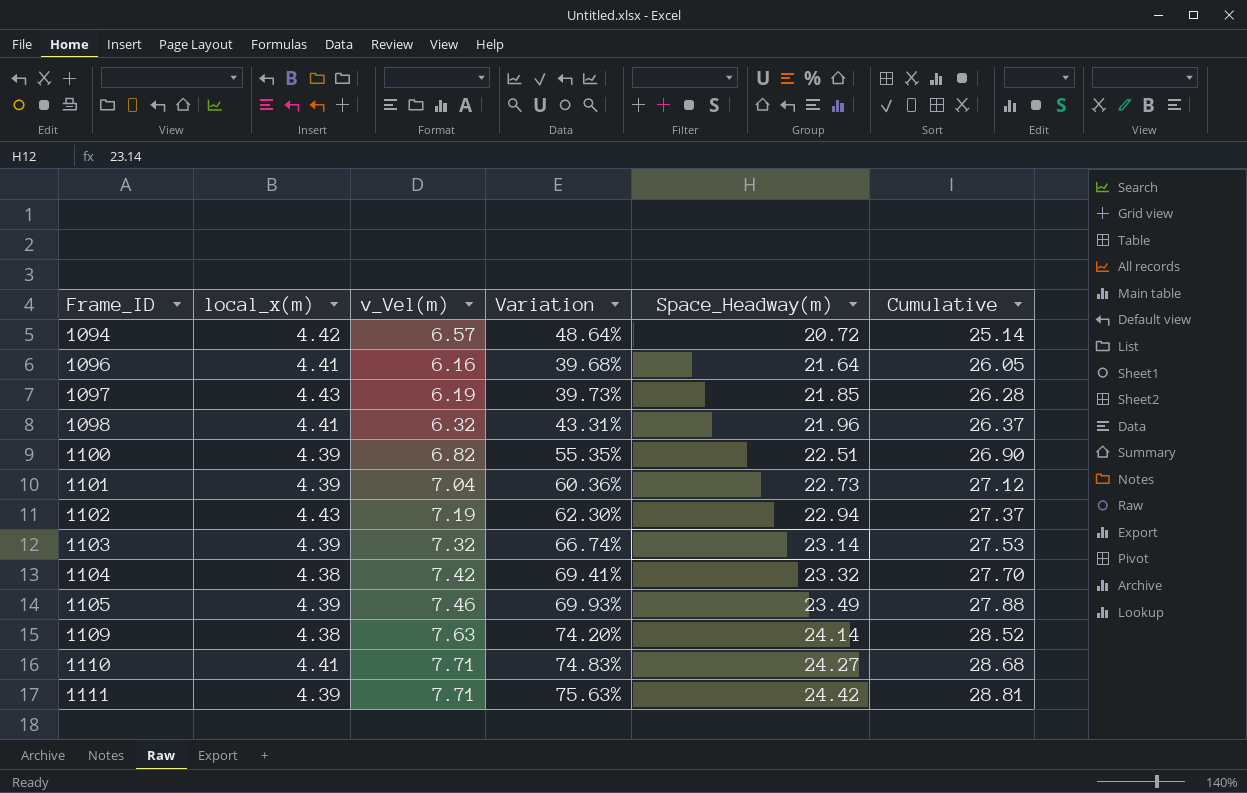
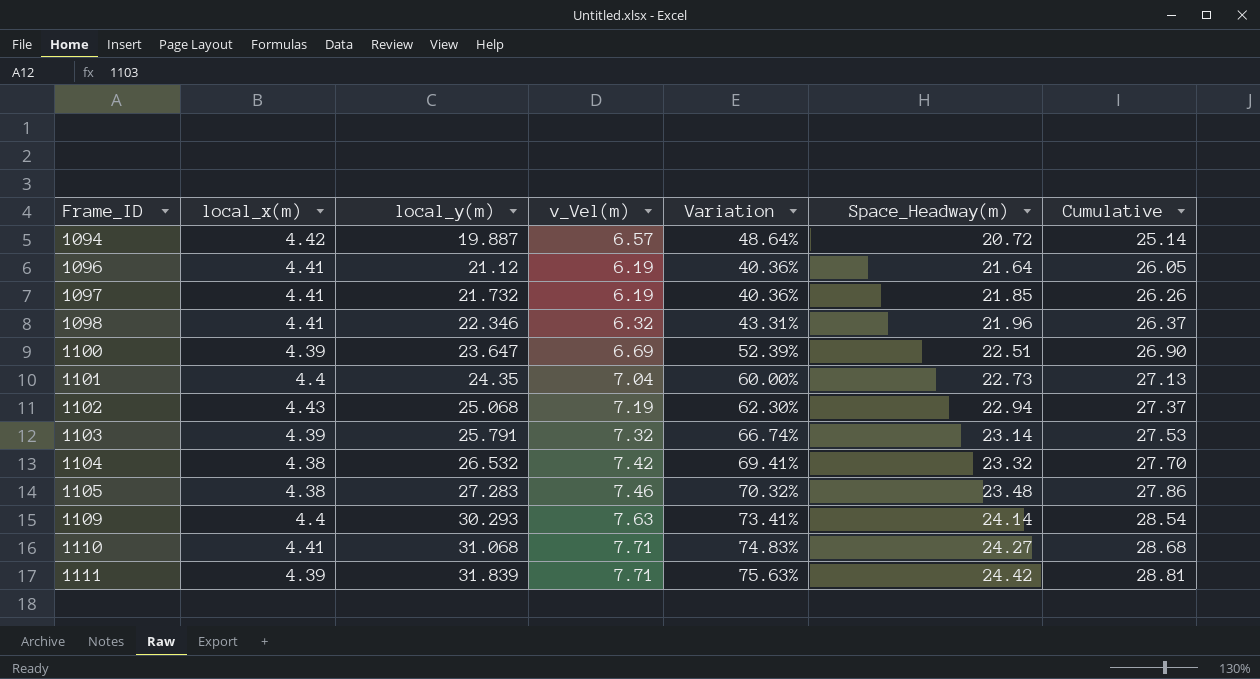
column local_y(m) | position: none -> 3
1096 | v_Vel(m): 6.16 -> 6.19
1096 | Variation: 39.68% -> 40.36%
1097 | local_x(m): 4.43 -> 4.41
1097 | Variation: 39.73% -> 40.36%
1097 | Cumulative: 26.28 -> 26.26
1100 | v_Vel(m): 6.82 -> 6.69
1100 | Variation: 55.35% -> 52.39%
1101 | local_x(m): 4.39 -> 4.4
1101 | Variation: 60.36% -> 60.00%
1101 | Cumulative: 27.12 -> 27.13
1105 | local_x(m): 4.39 -> 4.38
1105 | Variation: 69.93% -> 70.32%
1105 | Space_Headway(m): 23.49 -> 23.48
1105 | Cumulative: 27.88 -> 27.86
1109 | local_x(m): 4.38 -> 4.4
1109 | Variation: 74.20% -> 73.41%
1109 | Cumulative: 28.52 -> 28.54

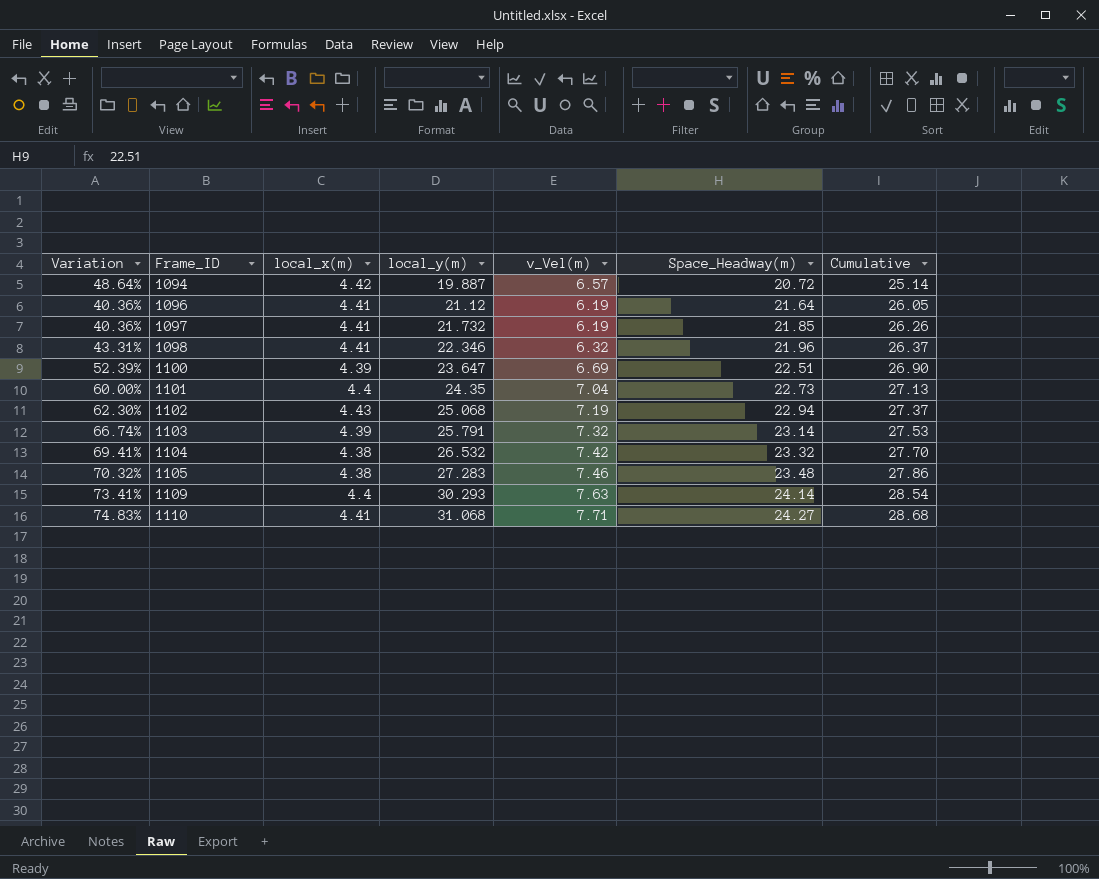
column Variation | position: 5 -> 1
row 1111: 4.39 | 31.839 | 7.71 | 75.63% | 24.42 | 28.81 -> none

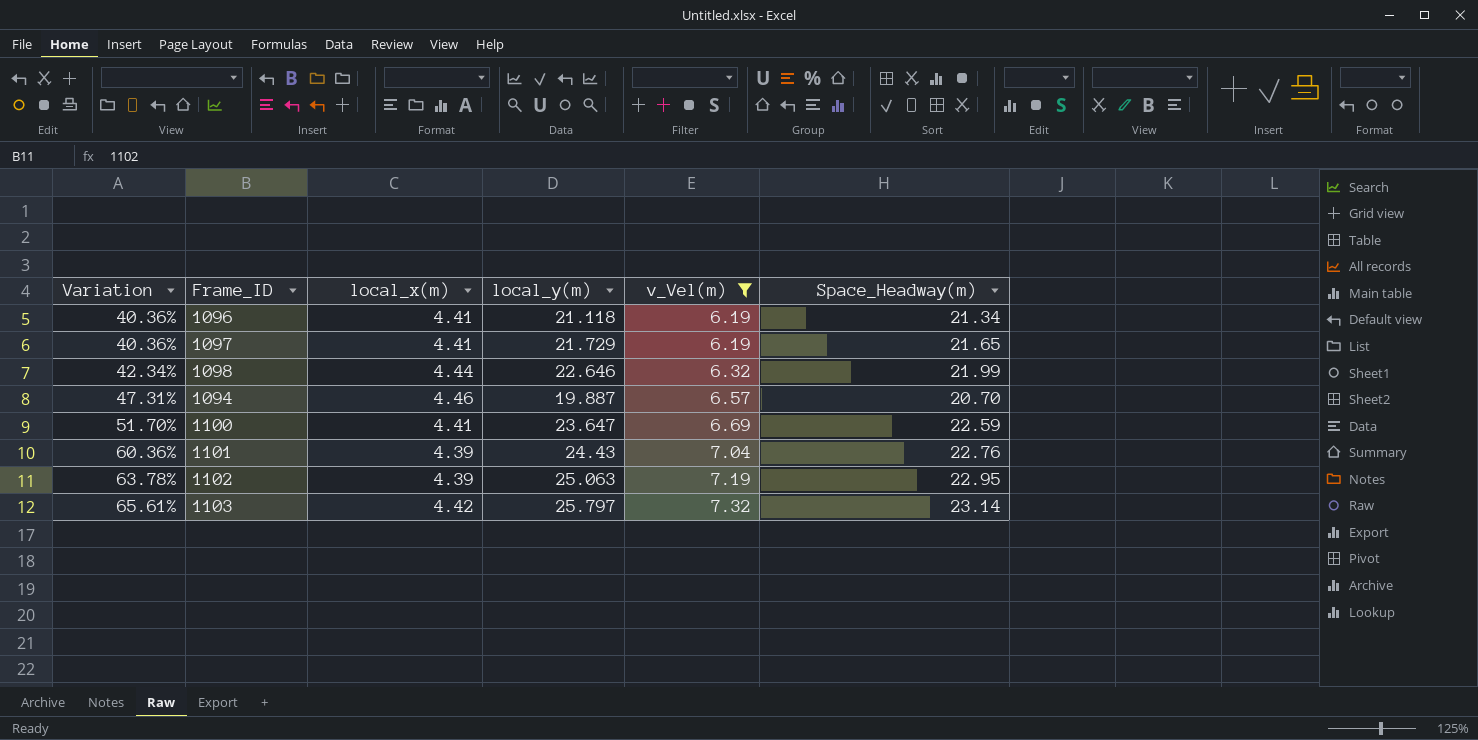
filter: none -> v_Vel(m) <= 7.32
row order: Frame_ID ascending -> Variation ascending
column Cumulative | formula: [local_x(m)] + [Space_Headway(m)] -> none
1096 | local_y(m): 21.12 -> 21.118
1096 | Space_Headway(m): 21.64 -> 21.34
1097 | local_y(m): 21.732 -> 21.729
1097 | Space_Headway(m): 21.85 -> 21.65
1098 | Variation: 43.31% -> 42.34%
1098 | local_x(m): 4.41 -> 4.44
1098 | local_y(m): 22.346 -> 22.646
1098 | Space_Headway(m): 21.96 -> 21.99
1094 | Variation: 48.64% -> 47.31%
1094 | local_x(m): 4.42 -> 4.46
1094 | Space_Headway(m): 20.72 -> 20.70
1100 | Variation: 52.39% -> 51.70%
1100 | local_x(m): 4.39 -> 4.41
1100 | Space_Headway(m): 22.51 -> 22.59
1101 | Variation: 60.00% -> 60.36%
1101 | local_x(m): 4.4 -> 4.39
1101 | local_y(m): 24.35 -> 24.43
1101 | Space_Headway(m): 22.73 -> 22.76
1102 | Variation: 62.30% -> 63.78%
1102 | local_x(m): 4.43 -> 4.39
1102 | local_y(m): 25.068 -> 25.063
1102 | Space_Headway(m): 22.94 -> 22.95
1103 | Variation: 66.74% -> 65.61%
1103 | local_x(m): 4.39 -> 4.42
1103 | local_y(m): 25.791 -> 25.797

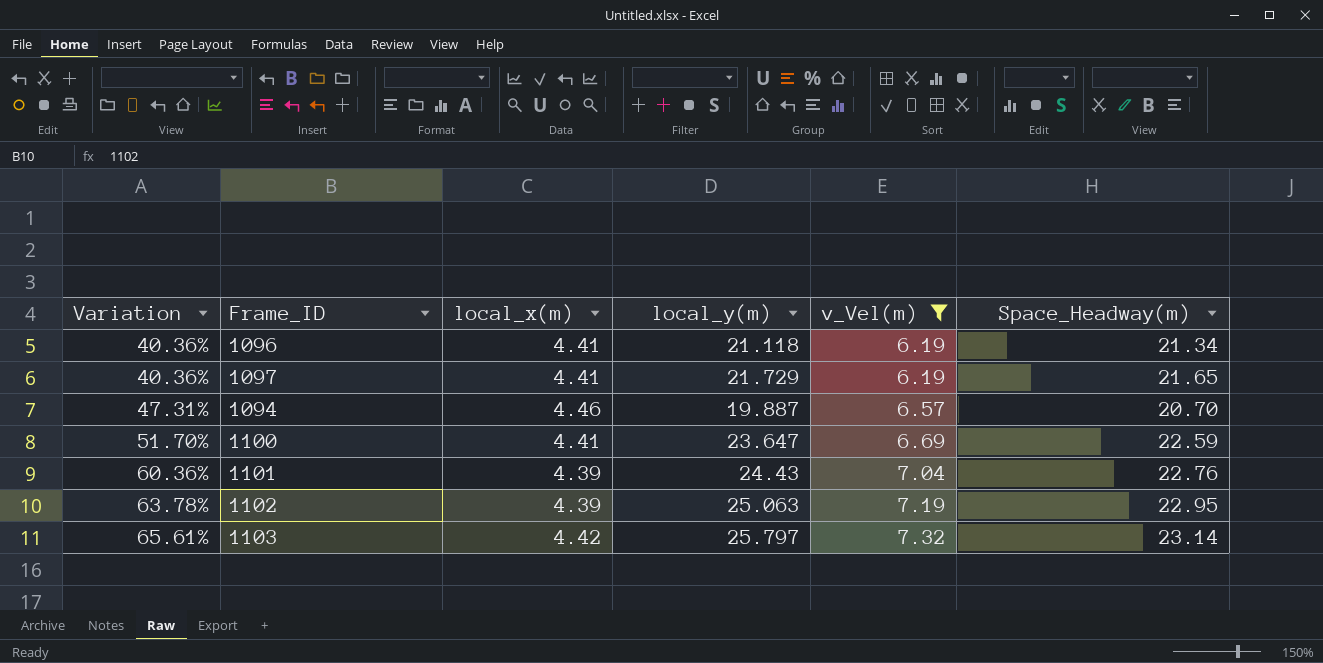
row 1098: 42.34% | 4.44 | 22.646 | 6.32 | 21.99 -> none

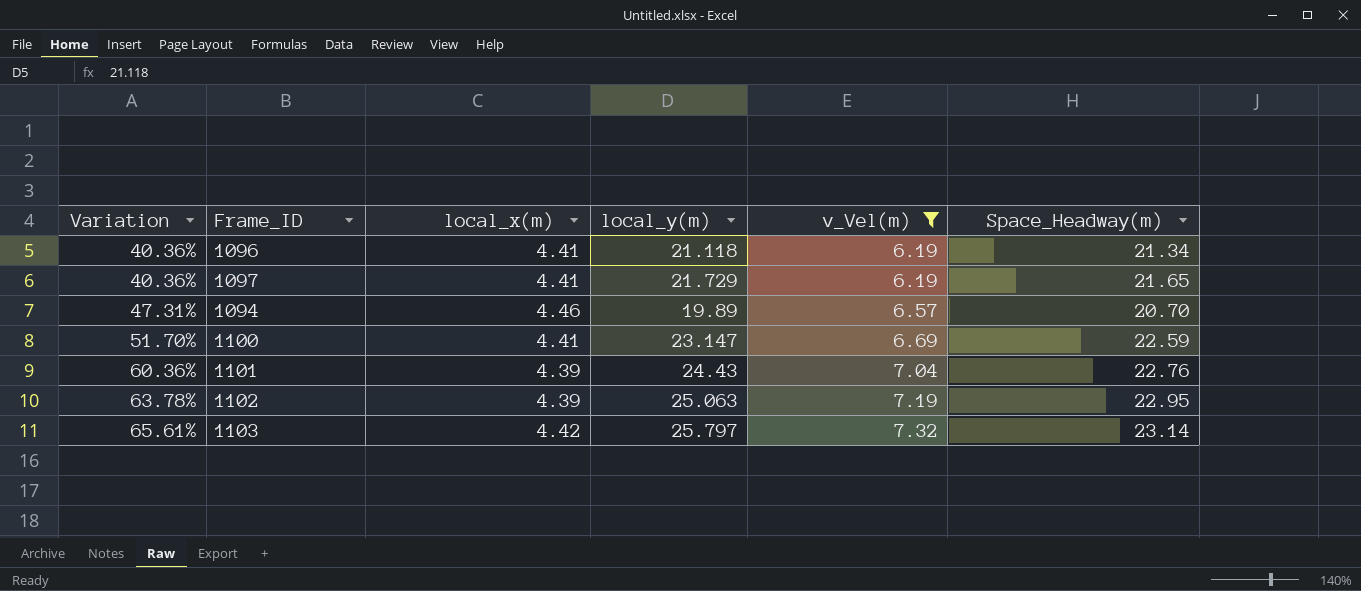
1094 | local_y(m): 19.887 -> 19.89
1100 | local_y(m): 23.647 -> 23.147

